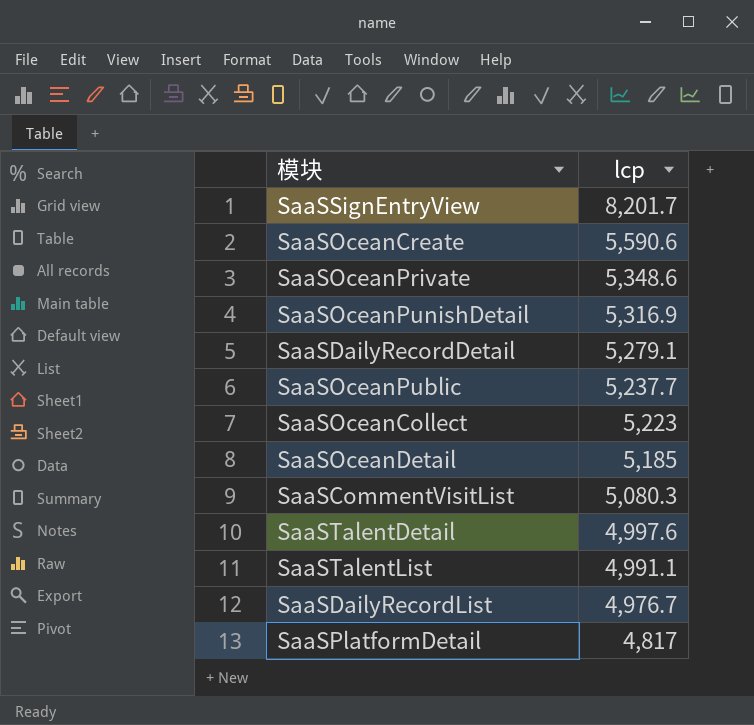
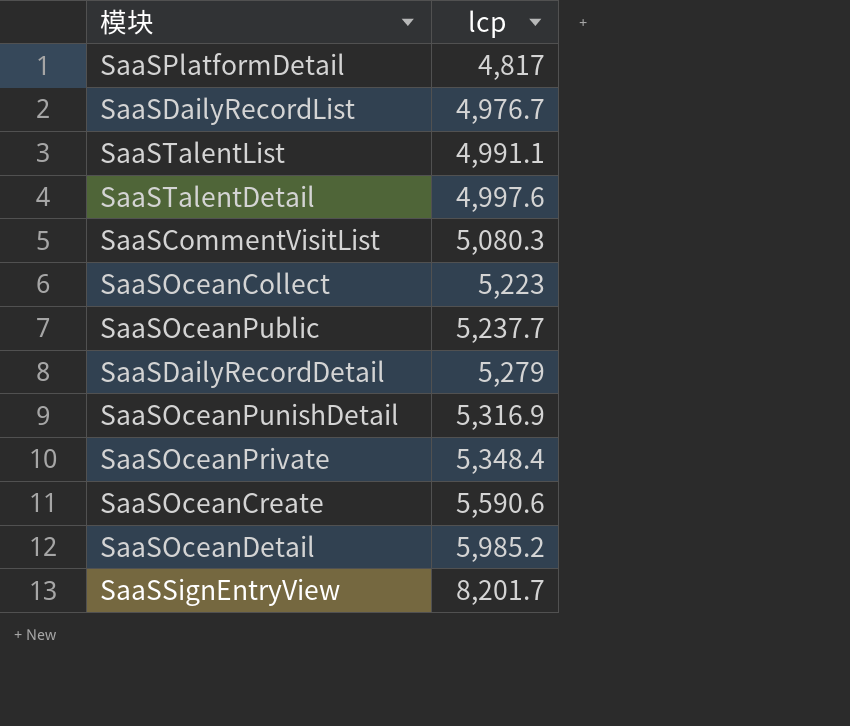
row order: lcp descending -> lcp ascending
SaaSDailyRecordDetail | lcp: 5,279.1 -> 5,279
SaaSOceanPrivate | lcp: 5,348.6 -> 5,348.4
SaaSOceanDetail | lcp: 5,185 -> 5,985.2

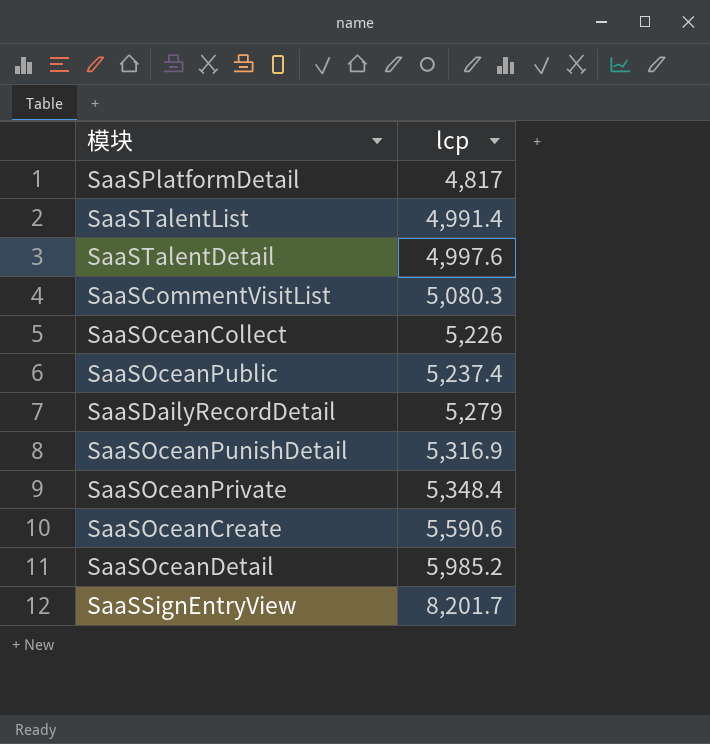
row SaaSDailyRecordList: 4,976.7 -> none
SaaSTalentList | lcp: 4,991.1 -> 4,991.4
SaaSOceanCollect | lcp: 5,223 -> 5,226
SaaSOceanPublic | lcp: 5,237.7 -> 5,237.4

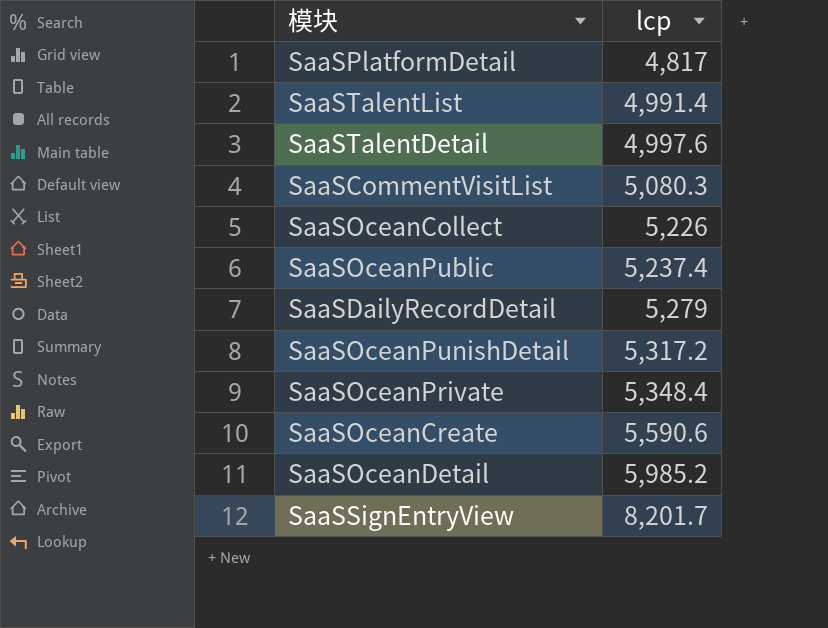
SaaSOceanPunishDetail | lcp: 5,316.9 -> 5,317.2

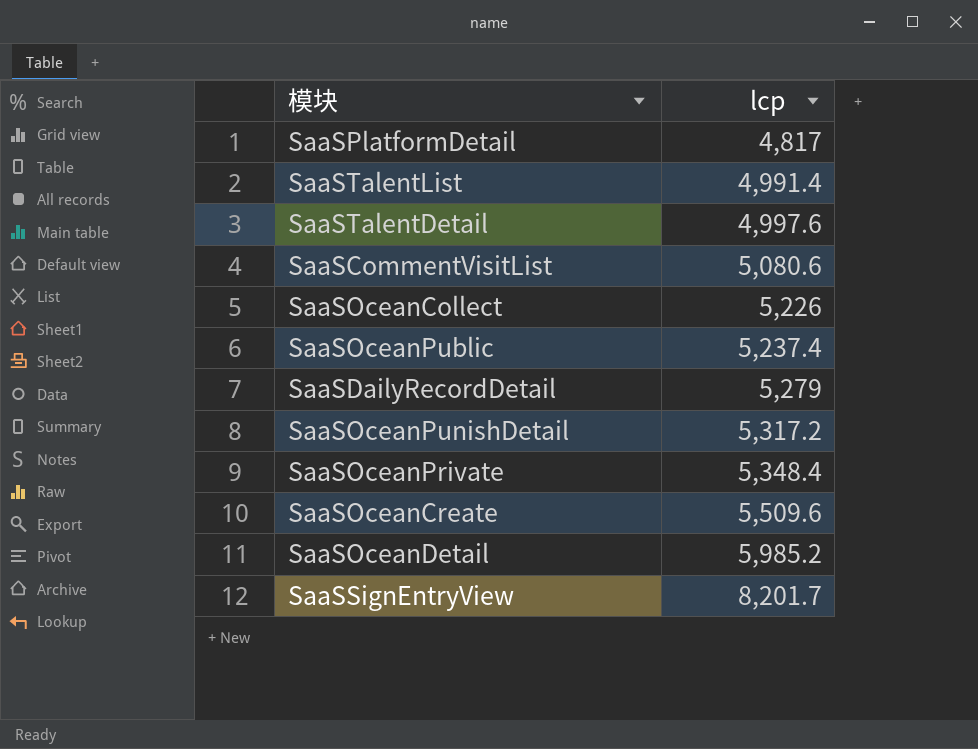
SaaSCommentVisitList | lcp: 5,080.3 -> 5,080.6
SaaSOceanCreate | lcp: 5,590.6 -> 5,509.6

